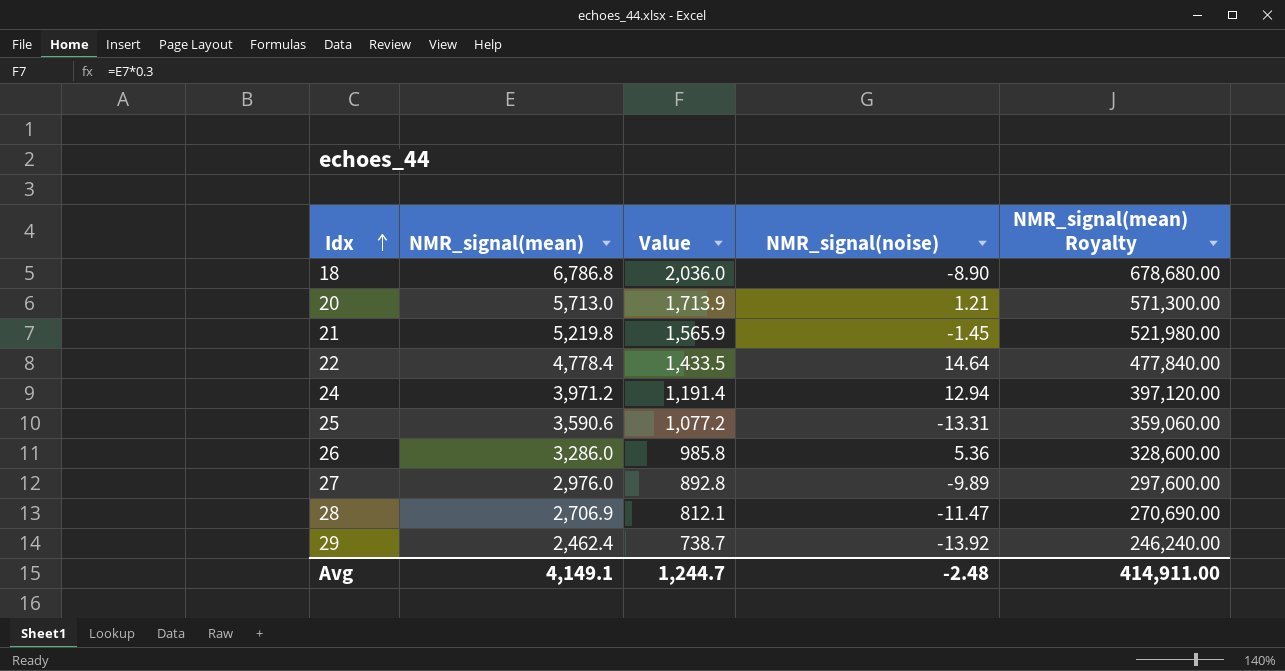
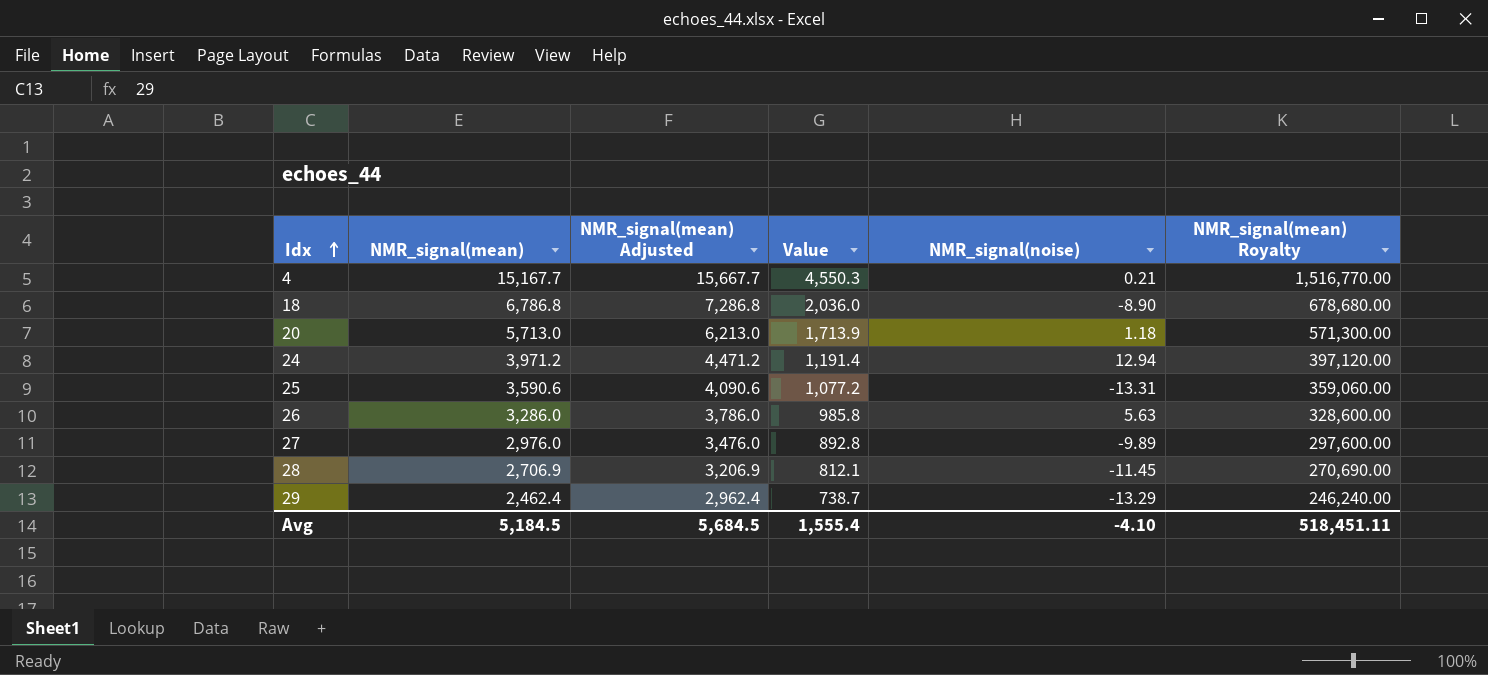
column NMR_signal(mean) Adjusted | formula: none -> [NMR_signal(mean)] + 500
row 21: 5,219.8 | 1,565.9 | -1.45 | 521,980.00 -> none
row 22: 4,778.4 | 1,433.5 | 14.64 | 477,840.00 -> none
row 4: none -> 15,167.7 | 15,667.7 | 4,550.3 | 0.21 | 1,516,770.00
20 | NMR_signal(noise): 1.21 -> 1.18
26 | NMR_signal(noise): 5.36 -> 5.63
28 | NMR_signal(noise): -11.47 -> -11.45
29 | NMR_signal(noise): -13.92 -> -13.29
Avg | NMR_signal(mean): 4,149.1 -> 5,184.5
Avg | Value: 1,244.7 -> 1,555.4
Avg | NMR_signal(noise): -2.48 -> -4.10
Avg | NMR_signal(mean) Royalty: 414,911.00 -> 518,451.11

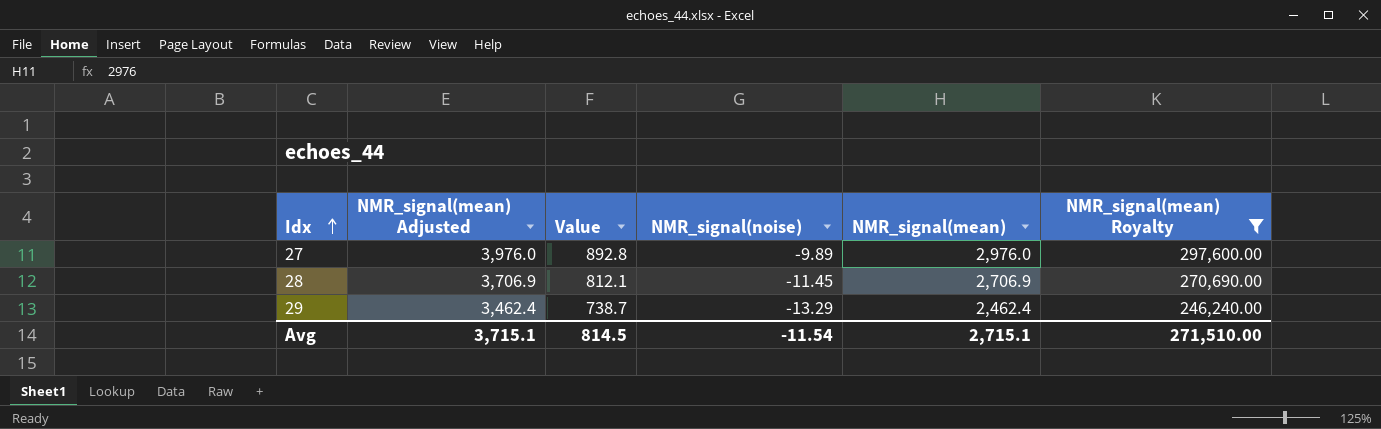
filter: none -> NMR_signal(mean) Royalty <= 297,600.00
column NMR_signal(mean) Adjusted | formula: [NMR_signal(mean)] + 500 -> [NMR_signal(mean)] + 1000
column NMR_signal(mean) | position: 2 -> 5
Avg | NMR_signal(mean) Adjusted: 5,684.5 -> 3,715.1
Avg | Value: 1,555.4 -> 814.5
Avg | NMR_signal(noise): -4.10 -> -11.54
Avg | NMR_signal(mean): 5,184.5 -> 2,715.1
Avg | NMR_signal(mean) Royalty: 518,451.11 -> 271,510.00

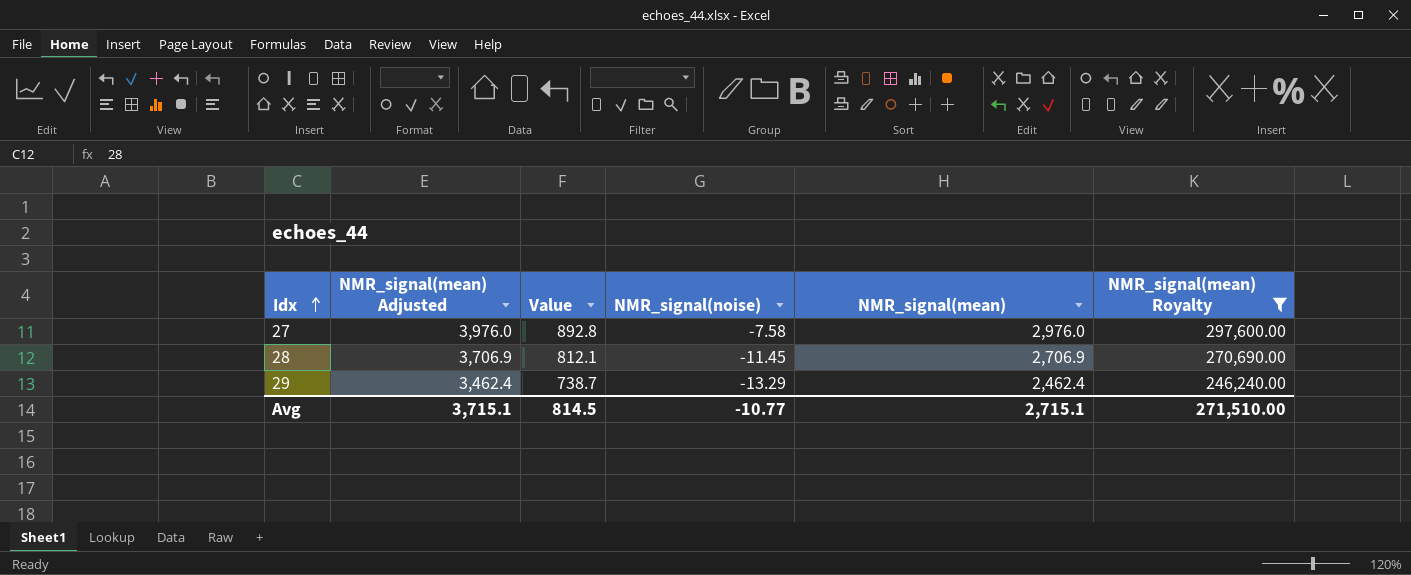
27 | NMR_signal(noise): -9.89 -> -7.58
Avg | NMR_signal(noise): -11.54 -> -10.77

